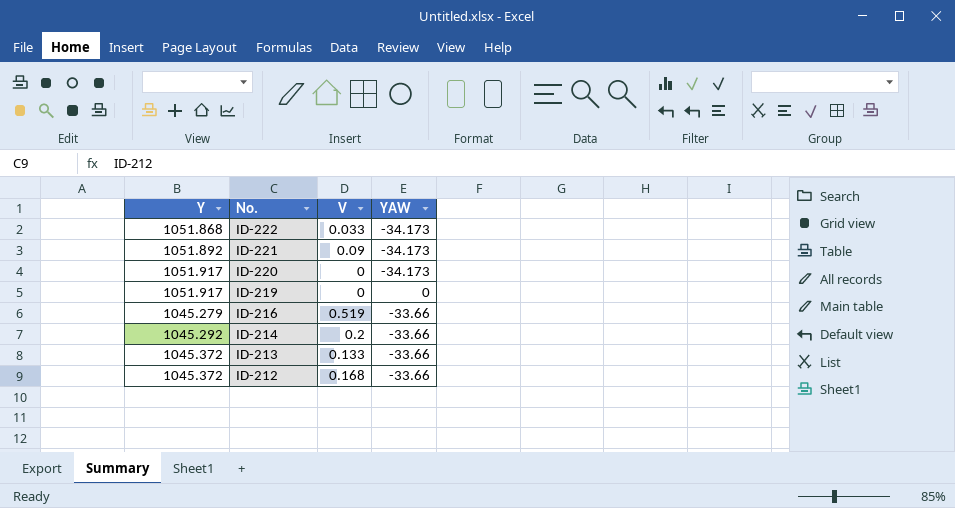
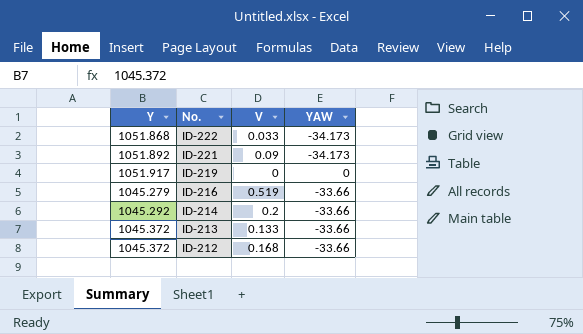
row ID-220: 1051.917 | 0 | -34.173 -> none

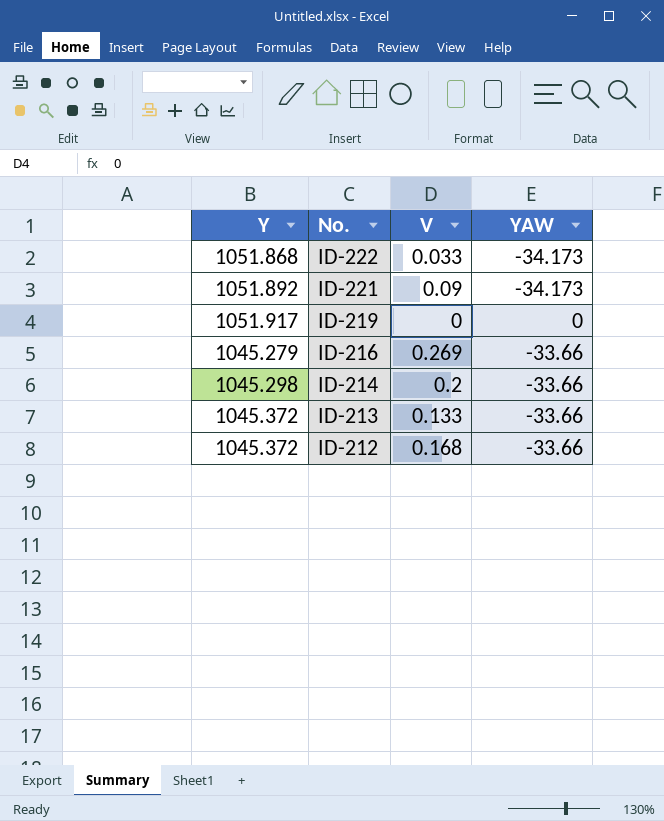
ID-216 | V: 0.519 -> 0.269
ID-214 | Y: 1045.292 -> 1045.298

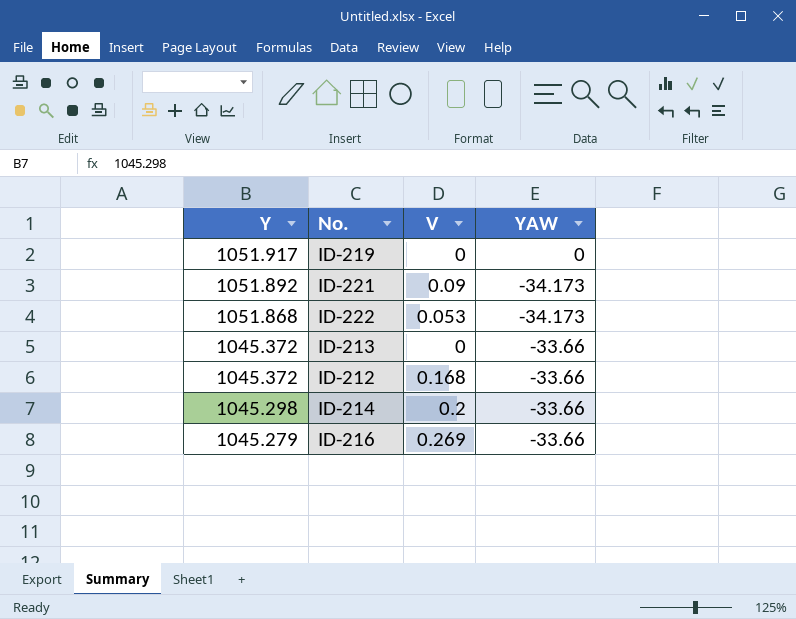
row order: No. descending -> Y descending
ID-222 | V: 0.033 -> 0.053
ID-213 | V: 0.133 -> 0

